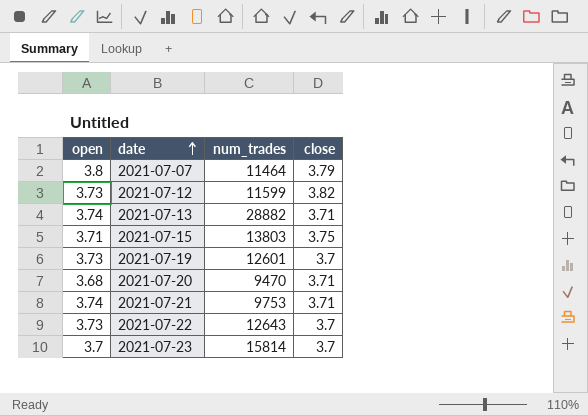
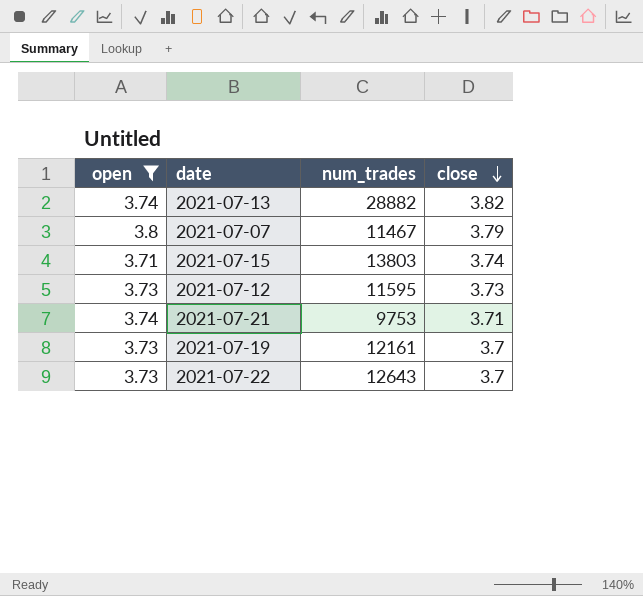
filter: none -> open >= 3.71
row order: date ascending -> close descending
2021-07-13 | close: 3.71 -> 3.82
2021-07-07 | num_trades: 11464 -> 11467
2021-07-15 | close: 3.75 -> 3.74
2021-07-12 | num_trades: 11599 -> 11595
2021-07-12 | close: 3.82 -> 3.73
2021-07-19 | num_trades: 12601 -> 12161

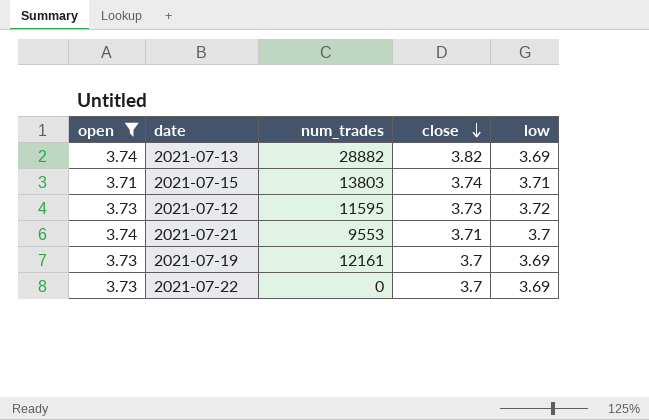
column low | position: none -> 5
row 2021-07-07: 3.8 | 11467 | 3.79 -> none
2021-07-21 | num_trades: 9753 -> 9553
2021-07-22 | num_trades: 12643 -> 0

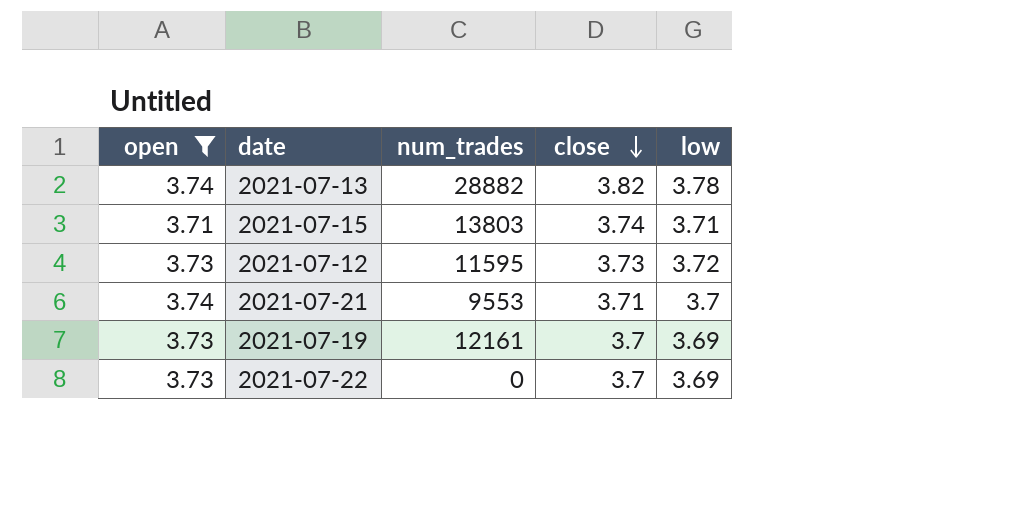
2021-07-13 | low: 3.69 -> 3.78

